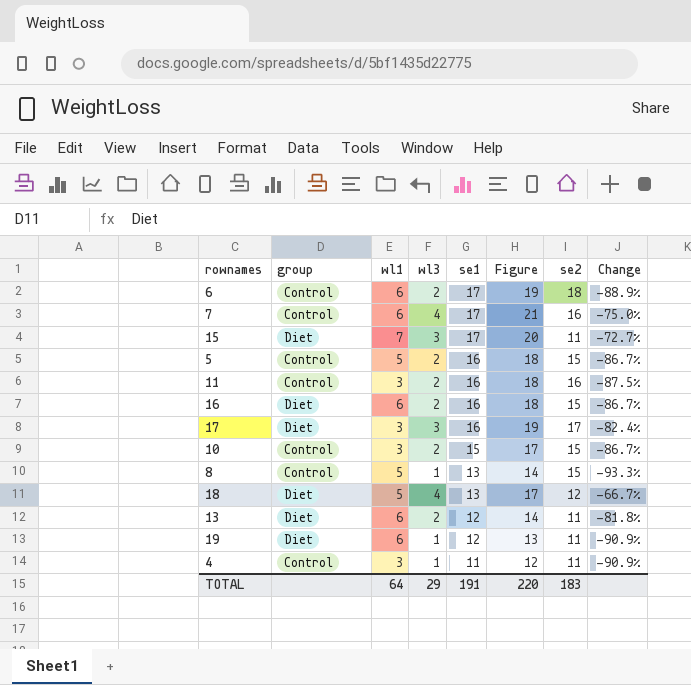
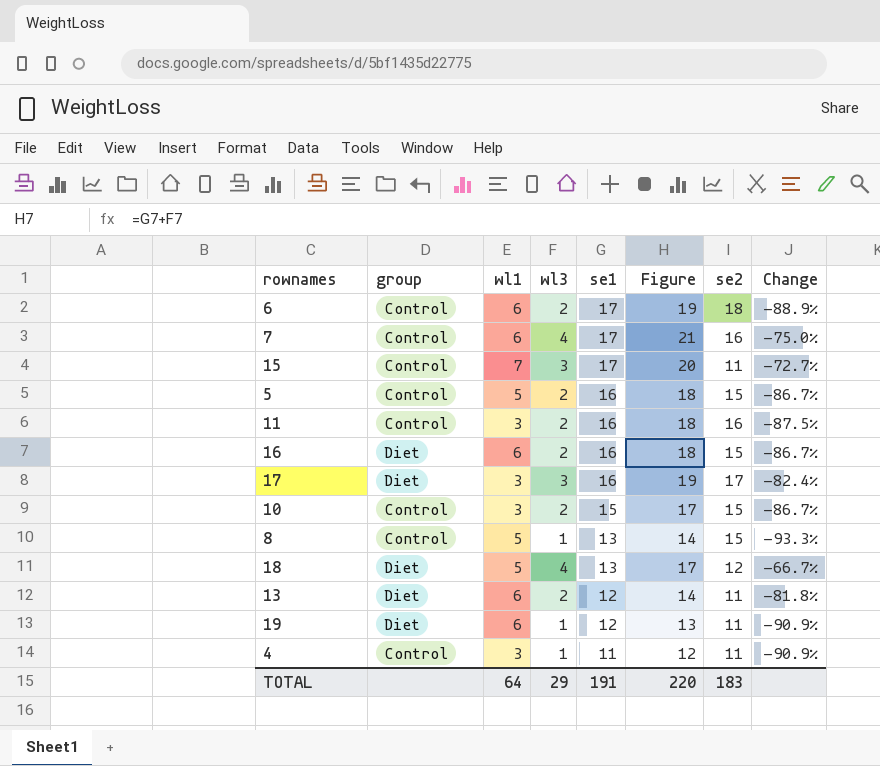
15 | group: Diet -> Control

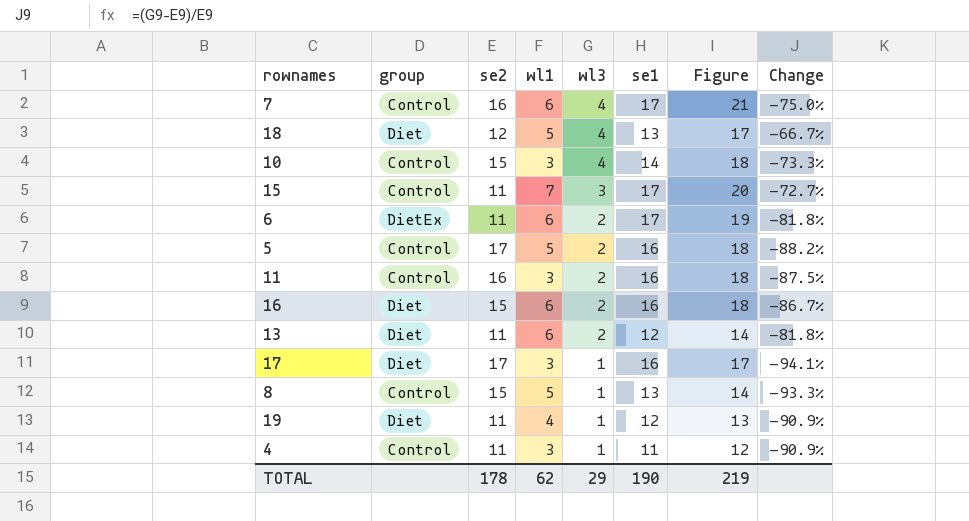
row order: se1 descending -> wl3 descending
column se2 | position: 7 -> 3
10 | wl3: 2 -> 4
10 | se1: 15 -> 14
10 | Figure: 17 -> 18
10 | Change: -86.7% -> -73.3%
6 | group: Control -> DietEx
6 | se2: 18 -> 11
6 | Change: -88.9% -> -81.8%
5 | se2: 15 -> 17
5 | Change: -86.7% -> -88.2%
17 | wl3: 3 -> 1
17 | Figure: 19 -> 17
17 | Change: -82.4% -> -94.1%
19 | wl1: 6 -> 4
TOTAL | se2: 183 -> 178
TOTAL | wl1: 64 -> 62
TOTAL | se1: 191 -> 190
TOTAL | Figure: 220 -> 219

